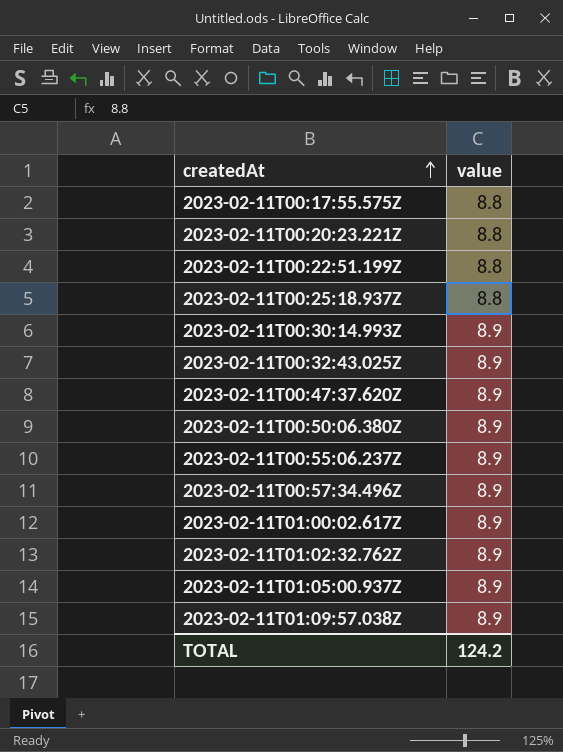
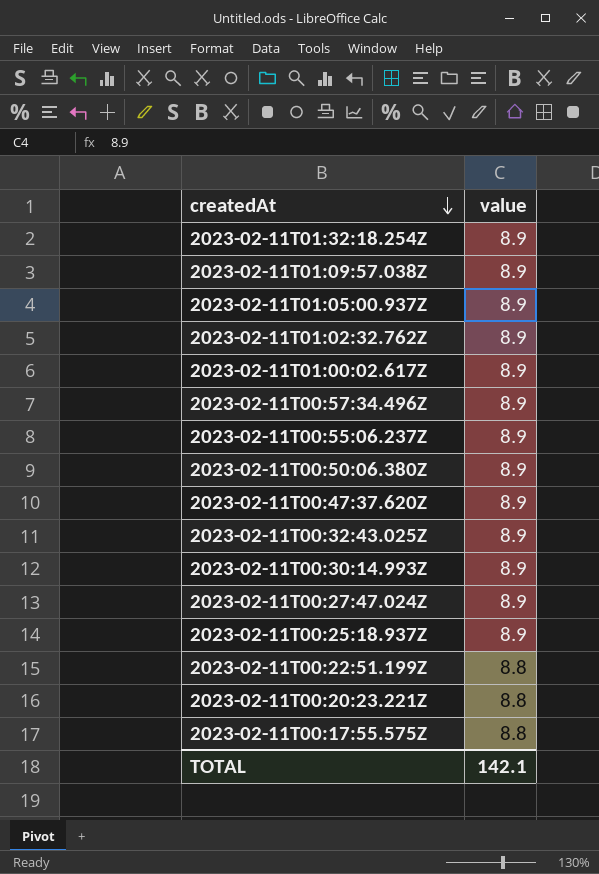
row order: createdAt ascending -> createdAt descending
row 2023-02-11T01:32:18.254Z: none -> 8.9
row 2023-02-11T00:27:47.024Z: none -> 8.9
2023-02-11T00:25:18.937Z | value: 8.8 -> 8.9
TOTAL | value: 124.2 -> 142.1

